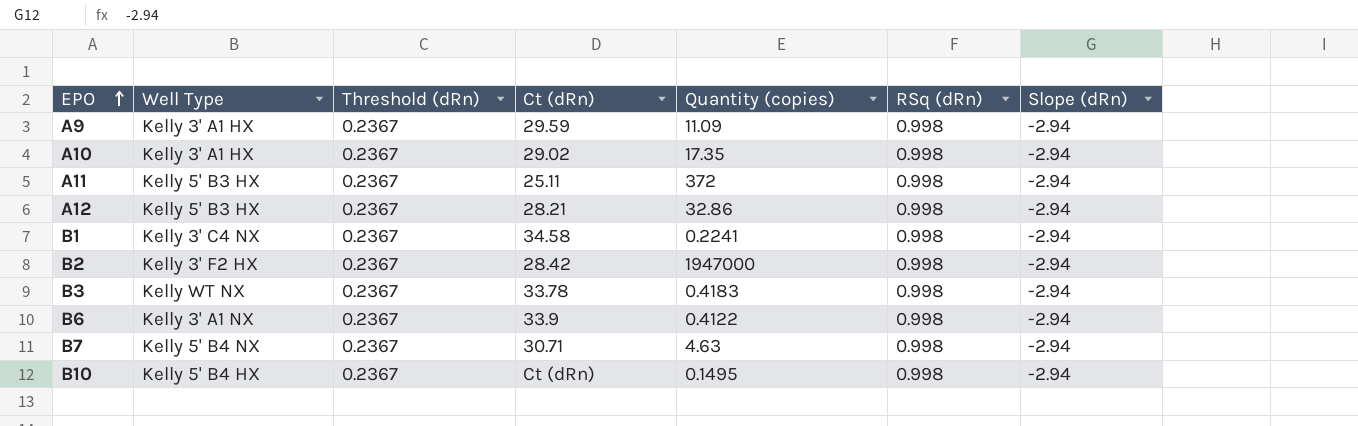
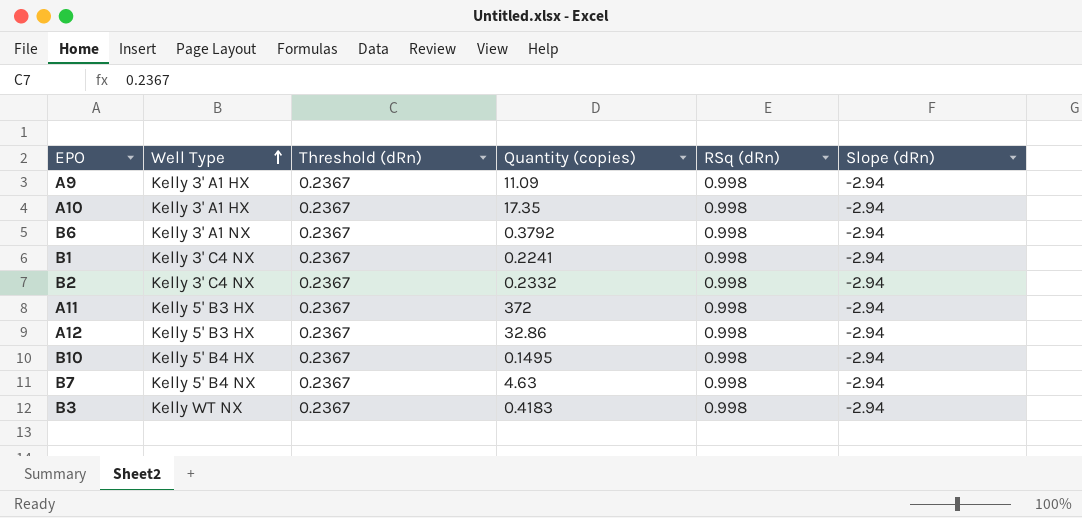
row order: EPO ascending -> Well Type ascending
column Ct (dRn) | position: 4 -> none
B6 | Quantity (copies): 0.4122 -> 0.3792
B2 | Well Type: Kelly 3' F2 HX -> Kelly 3' C4 NX
B2 | Quantity (copies): 1947000 -> 0.2332

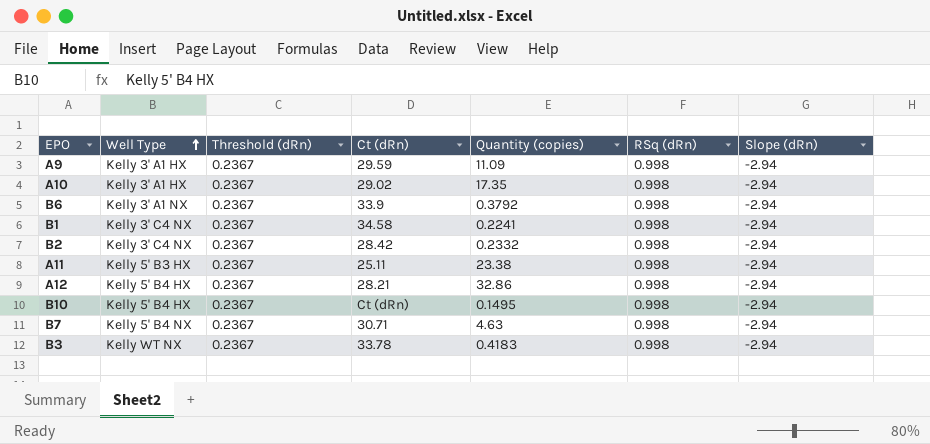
column Ct (dRn) | position: none -> 4
A11 | Quantity (copies): 372 -> 23.38
A12 | Well Type: Kelly 5' B3 HX -> Kelly 5' B4 HX

